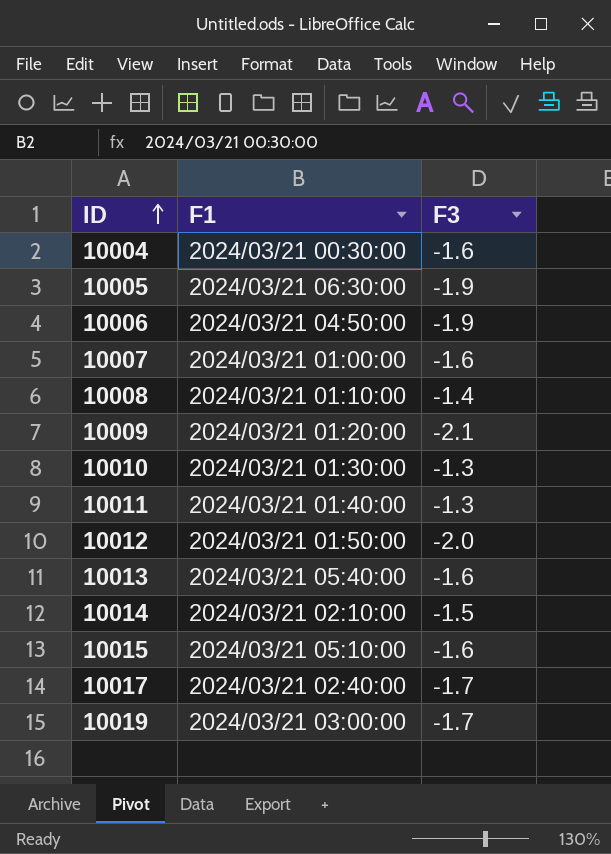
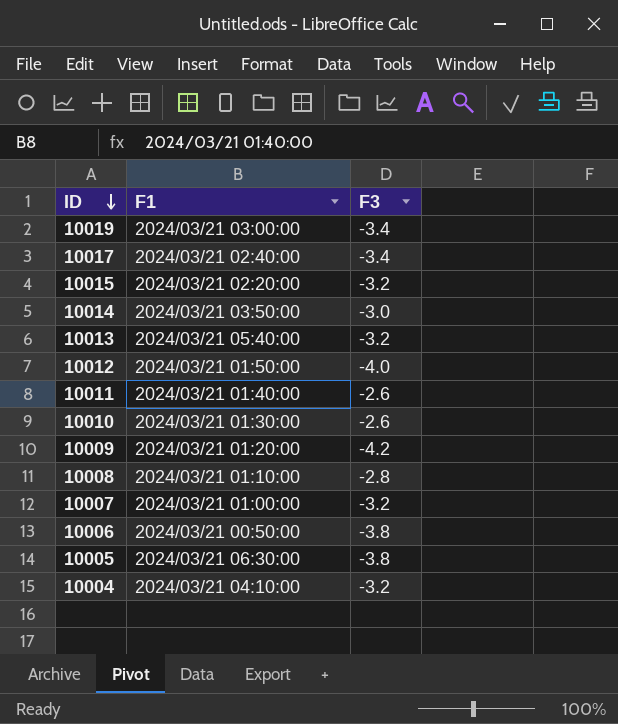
row order: ID ascending -> ID descending
10019 | F3: -1.7 -> -3.4
10017 | F3: -1.7 -> -3.4
10015 | F1: 2024/03/21 05:10:00 -> 2024/03/21 02:20:00
10015 | F3: -1.6 -> -3.2
10014 | F1: 2024/03/21 02:10:00 -> 2024/03/21 03:50:00
10014 | F3: -1.5 -> -3.0
10013 | F3: -1.6 -> -3.2
10012 | F3: -2.0 -> -4.0
10011 | F3: -1.3 -> -2.6
10010 | F3: -1.3 -> -2.6
10009 | F3: -2.1 -> -4.2
10008 | F3: -1.4 -> -2.8
10007 | F3: -1.6 -> -3.2
10006 | F1: 2024/03/21 04:50:00 -> 2024/03/21 00:50:00
10006 | F3: -1.9 -> -3.8
10005 | F3: -1.9 -> -3.8
10004 | F1: 2024/03/21 00:30:00 -> 2024/03/21 04:10:00
10004 | F3: -1.6 -> -3.2

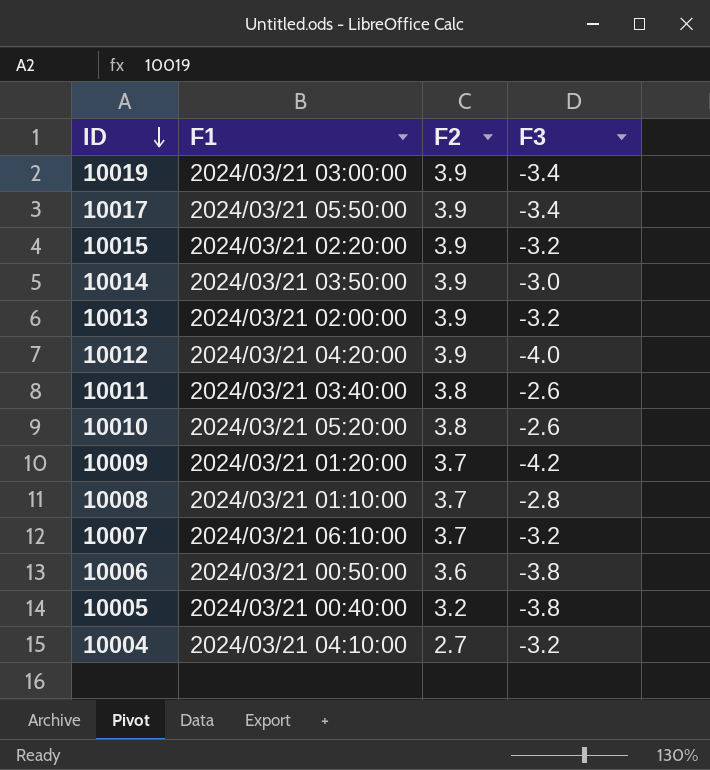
column F2 | position: none -> 3
10017 | F1: 2024/03/21 02:40:00 -> 2024/03/21 05:50:00
10013 | F1: 2024/03/21 05:40:00 -> 2024/03/21 02:00:00
10012 | F1: 2024/03/21 01:50:00 -> 2024/03/21 04:20:00
10011 | F1: 2024/03/21 01:40:00 -> 2024/03/21 03:40:00
10010 | F1: 2024/03/21 01:30:00 -> 2024/03/21 05:20:00
10007 | F1: 2024/03/21 01:00:00 -> 2024/03/21 06:10:00
10005 | F1: 2024/03/21 06:30:00 -> 2024/03/21 00:40:00

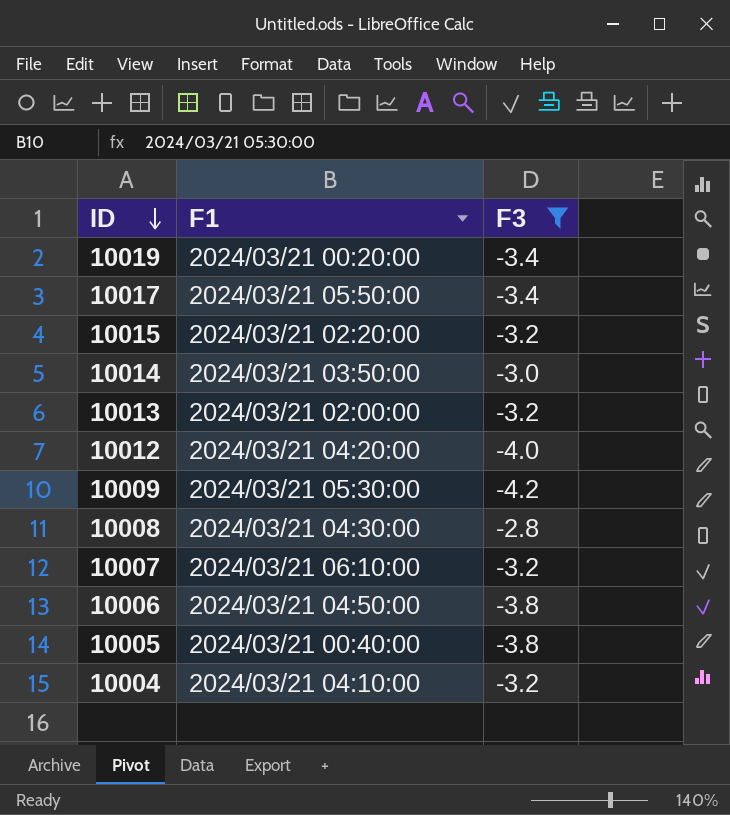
filter: none -> F3 != -2.6
column F2 | position: 3 -> none
10019 | F1: 2024/03/21 03:00:00 -> 2024/03/21 00:20:00
10009 | F1: 2024/03/21 01:20:00 -> 2024/03/21 05:30:00
10008 | F1: 2024/03/21 01:10:00 -> 2024/03/21 04:30:00
10006 | F1: 2024/03/21 00:50:00 -> 2024/03/21 04:50:00

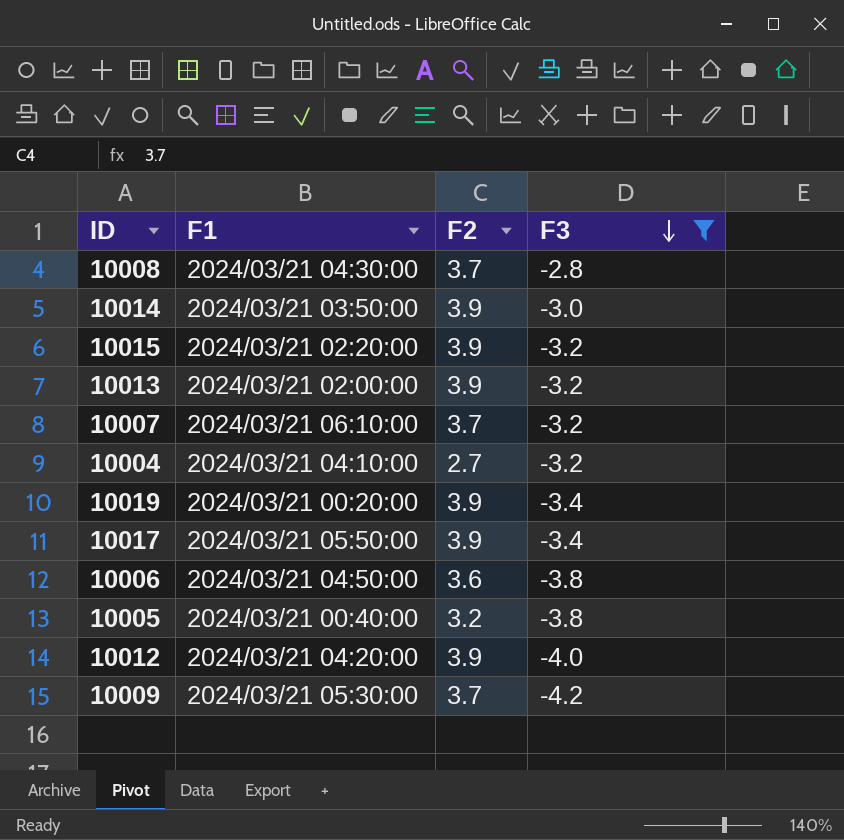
row order: ID descending -> F3 descending
column F2 | position: none -> 3

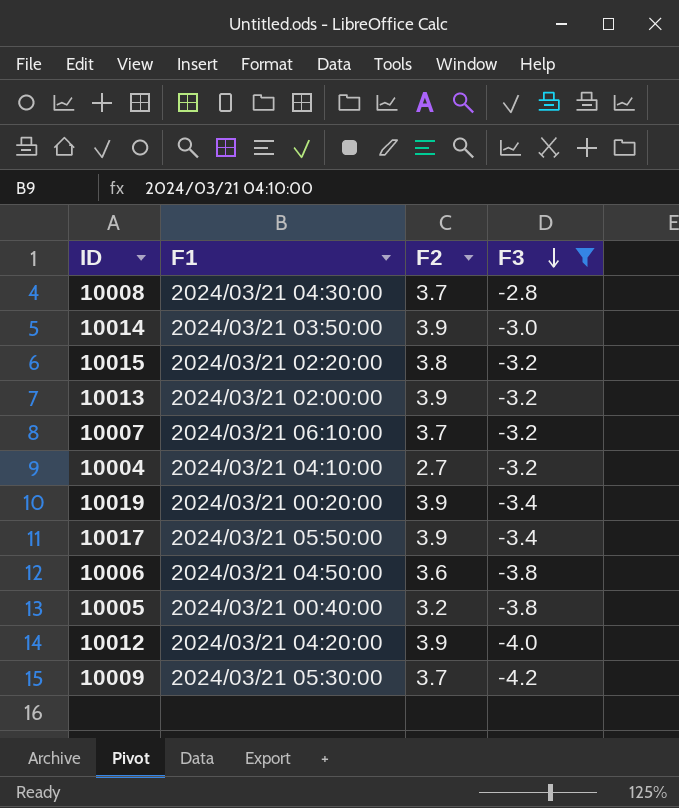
10015 | F2: 3.9 -> 3.8

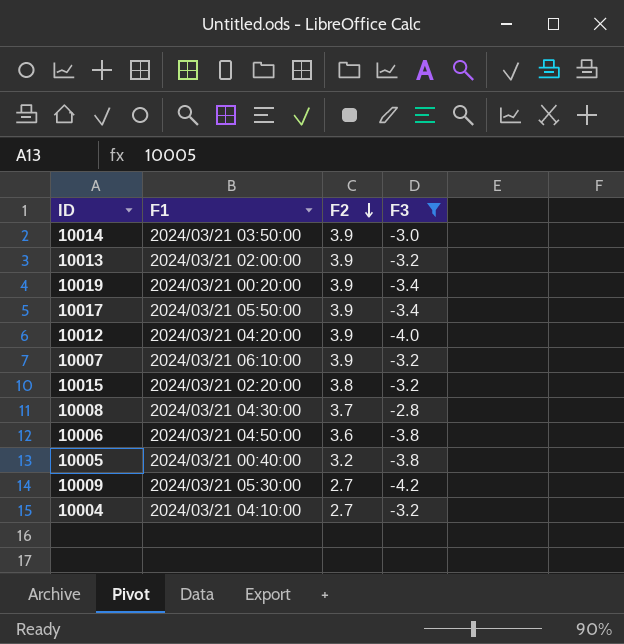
row order: F3 descending -> F2 descending
10007 | F2: 3.7 -> 3.9
10009 | F2: 3.7 -> 2.7

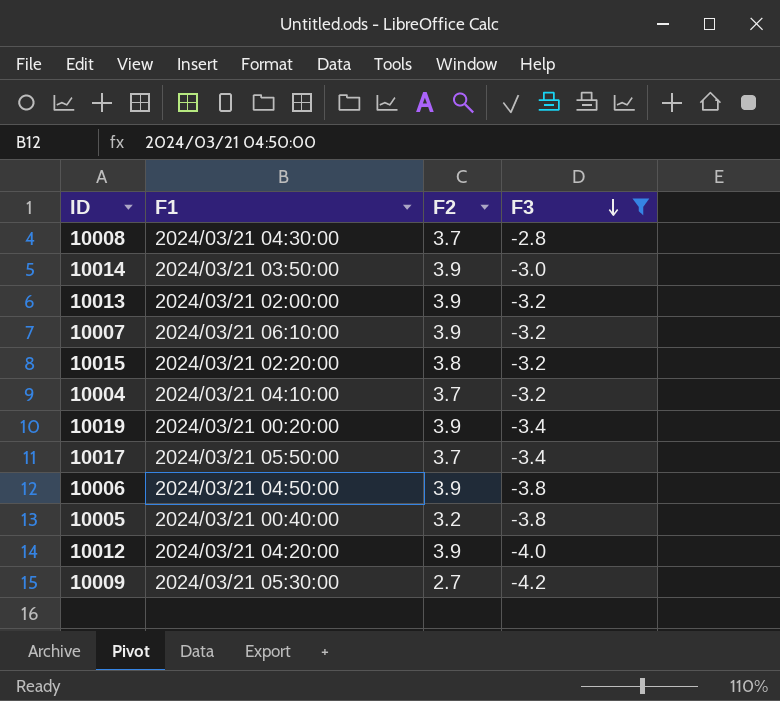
row order: F2 descending -> F3 descending
10004 | F2: 2.7 -> 3.7
10017 | F2: 3.9 -> 3.7
10006 | F2: 3.6 -> 3.9

